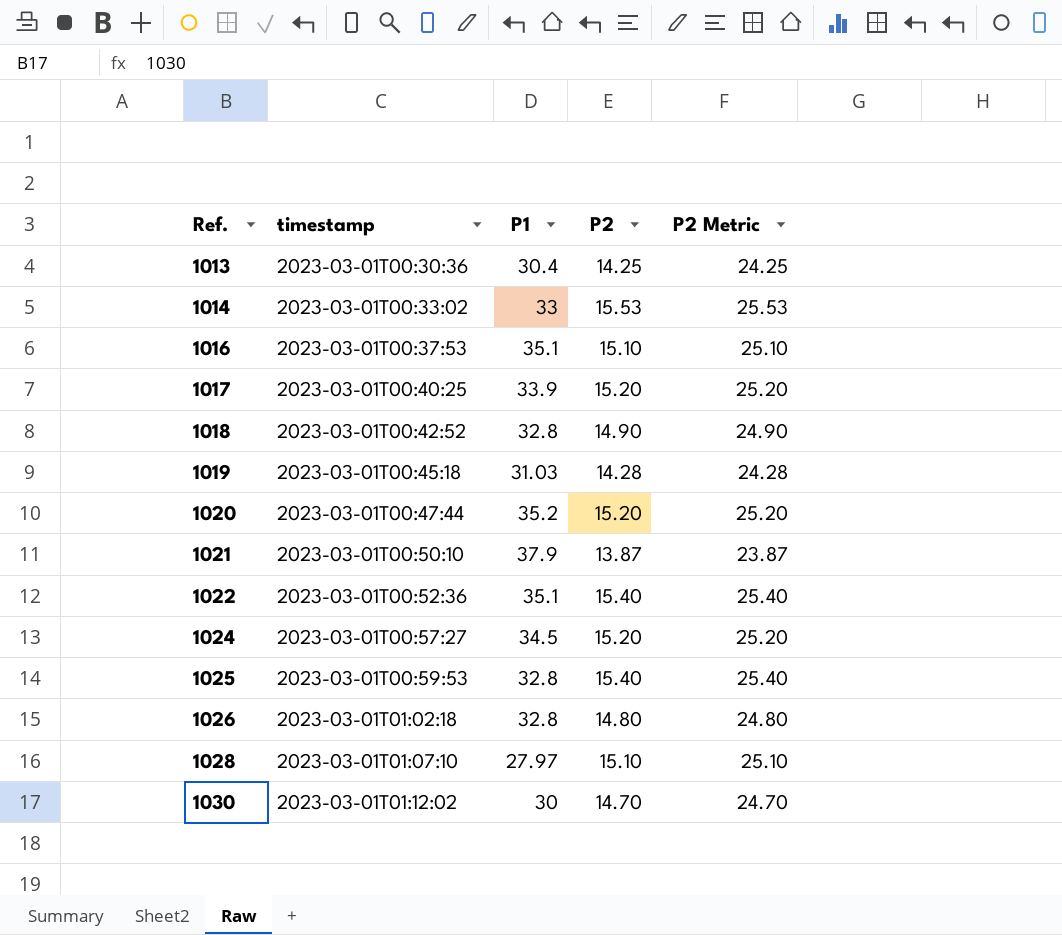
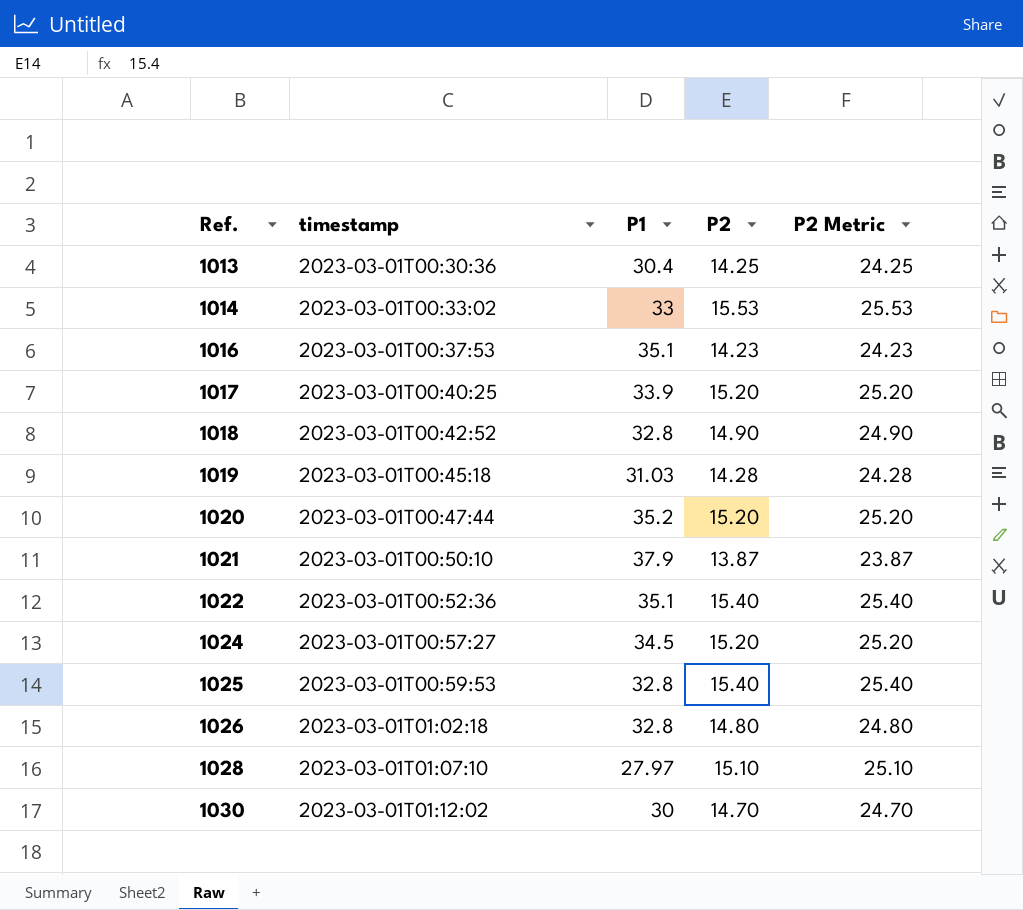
1016 | P2: 15.10 -> 14.23
1016 | P2 Metric: 25.10 -> 24.23

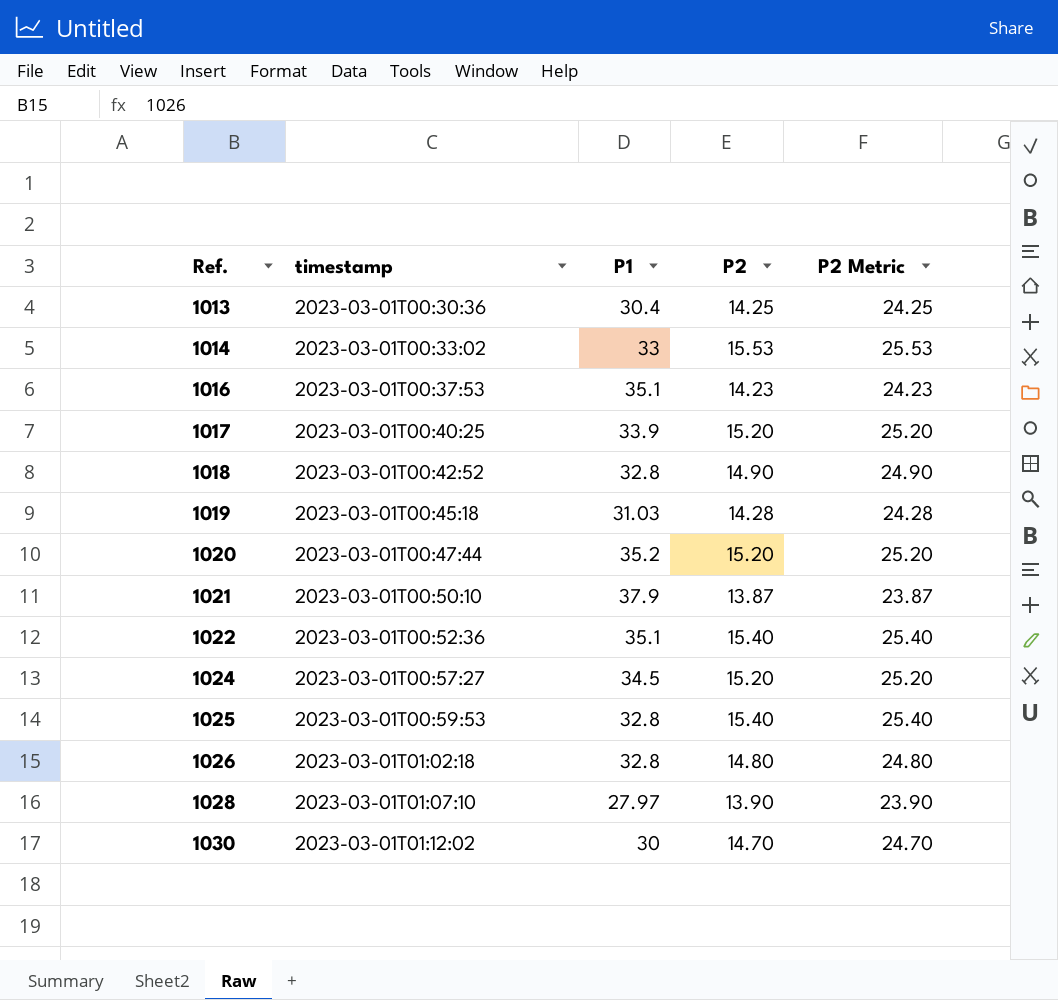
1028 | P2: 15.10 -> 13.90
1028 | P2 Metric: 25.10 -> 23.90

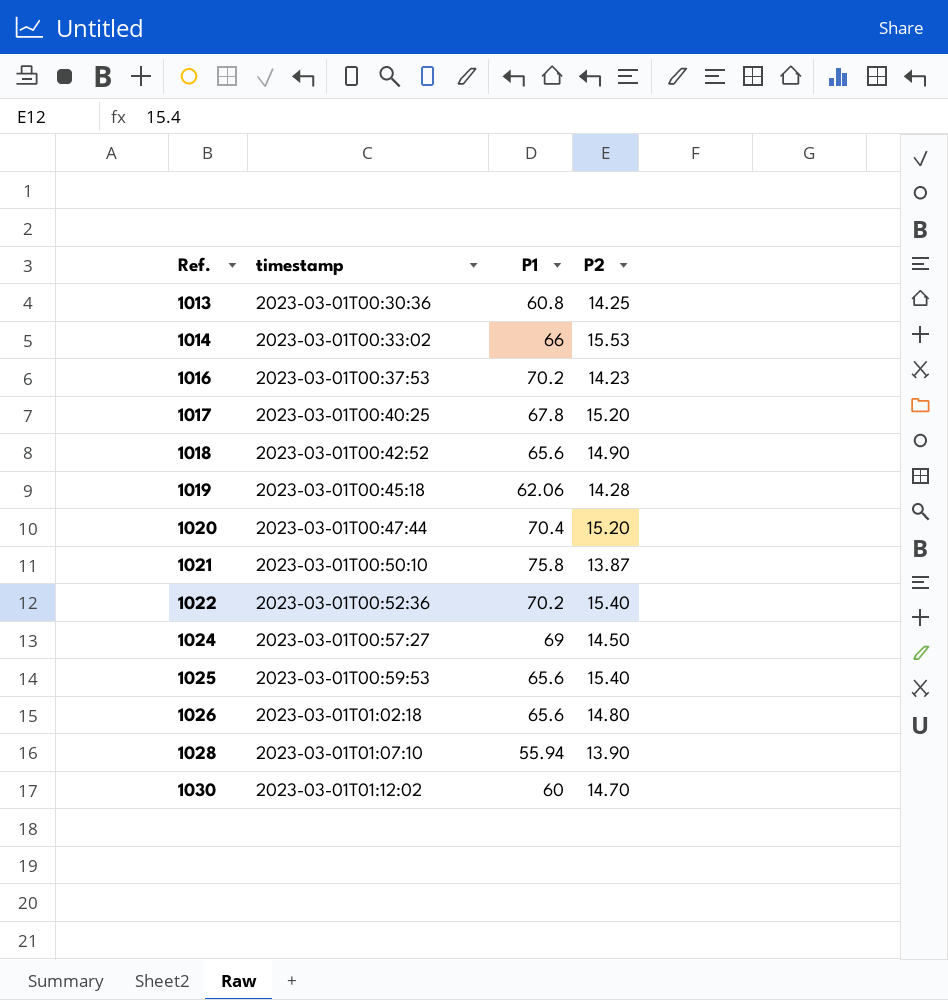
column P2 Metric | formula: [P2] + 10 -> none
1013 | P1: 30.4 -> 60.8
1014 | P1: 33 -> 66
1016 | P1: 35.1 -> 70.2
1017 | P1: 33.9 -> 67.8
1018 | P1: 32.8 -> 65.6
1019 | P1: 31.03 -> 62.06
1020 | P1: 35.2 -> 70.4
1021 | P1: 37.9 -> 75.8
1022 | P1: 35.1 -> 70.2
1024 | P1: 34.5 -> 69
1024 | P2: 15.20 -> 14.50
1025 | P1: 32.8 -> 65.6
1026 | P1: 32.8 -> 65.6
1028 | P1: 27.97 -> 55.94
1030 | P1: 30 -> 60

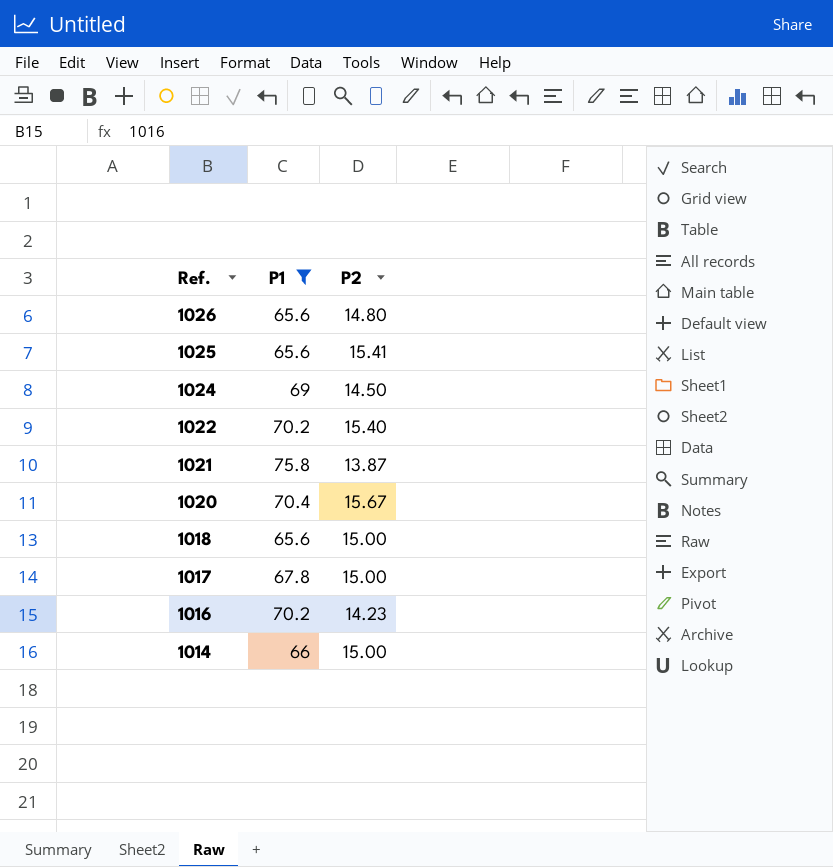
filter: none -> P1 >= 65.6
row order: Ref. ascending -> Ref. descending
column timestamp | position: 2 -> none
1025 | P2: 15.40 -> 15.41
1020 | P2: 15.20 -> 15.67
1018 | P2: 14.90 -> 15.00
1017 | P2: 15.20 -> 15.00
1014 | P2: 15.53 -> 15.00

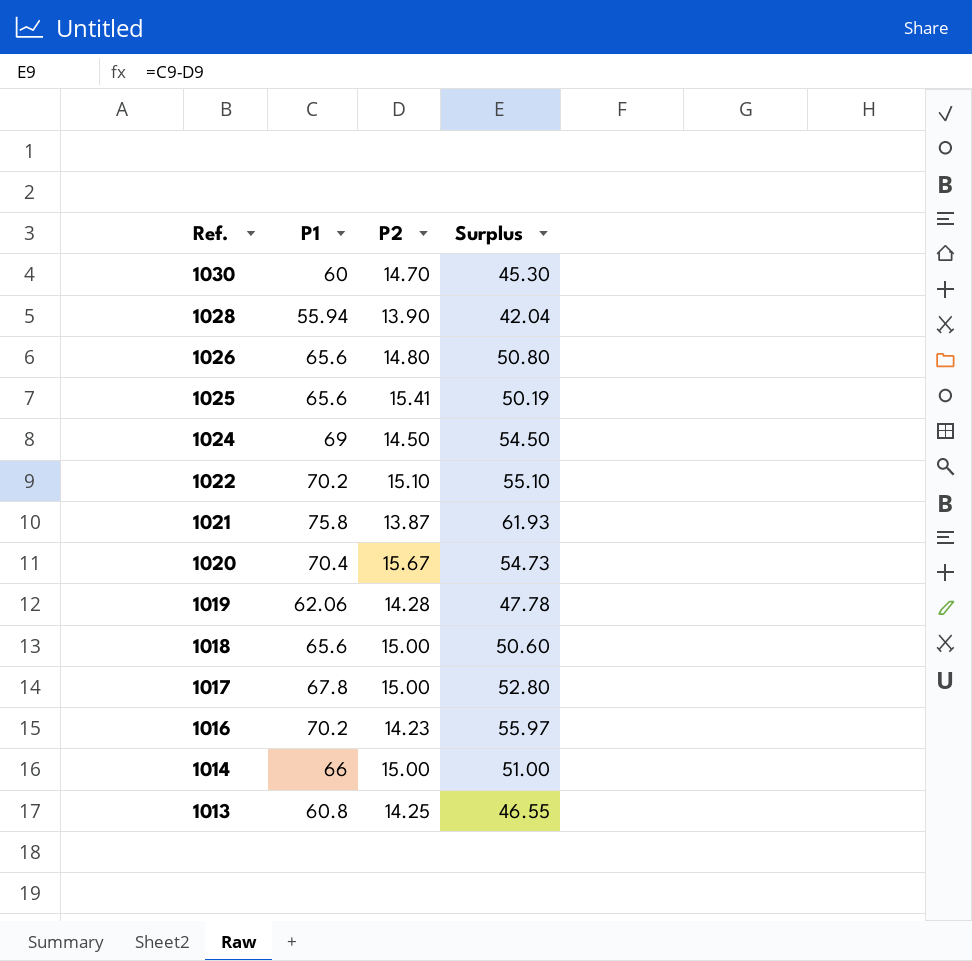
filter: P1 >= 65.6 -> none
column Surplus | formula: none -> [P1] - [P2]
1022 | P2: 15.40 -> 15.10

